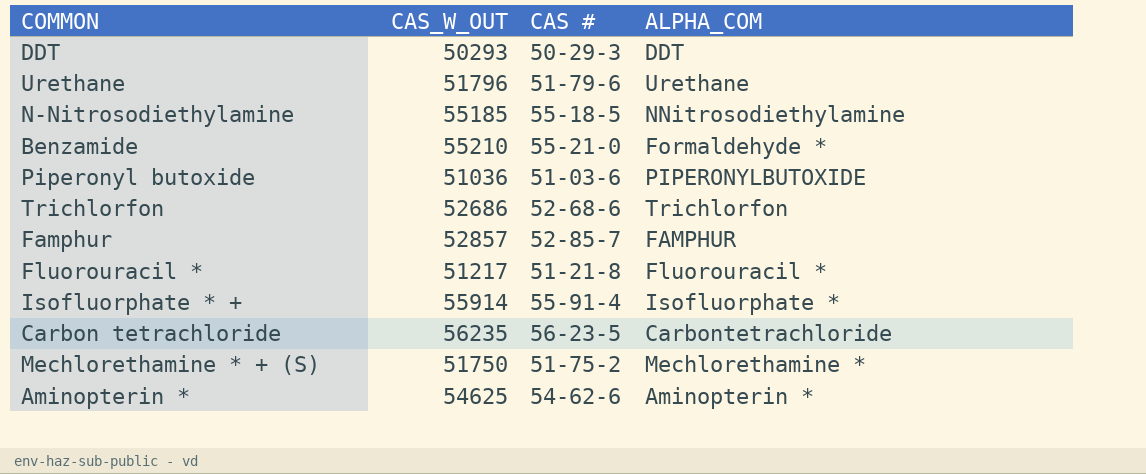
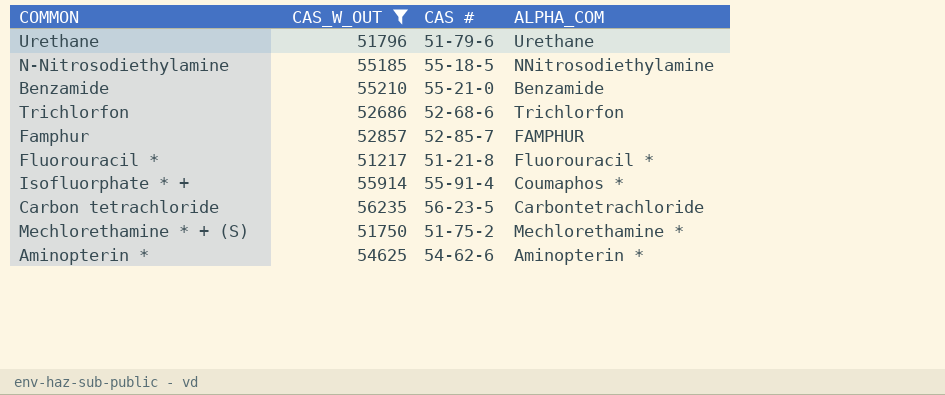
filter: none -> CAS_W_OUT >= 51217
Benzamide | ALPHA_COM: Formaldehyde * -> Benzamide
Isofluorphate * + | ALPHA_COM: Isofluorphate * -> Coumaphos *

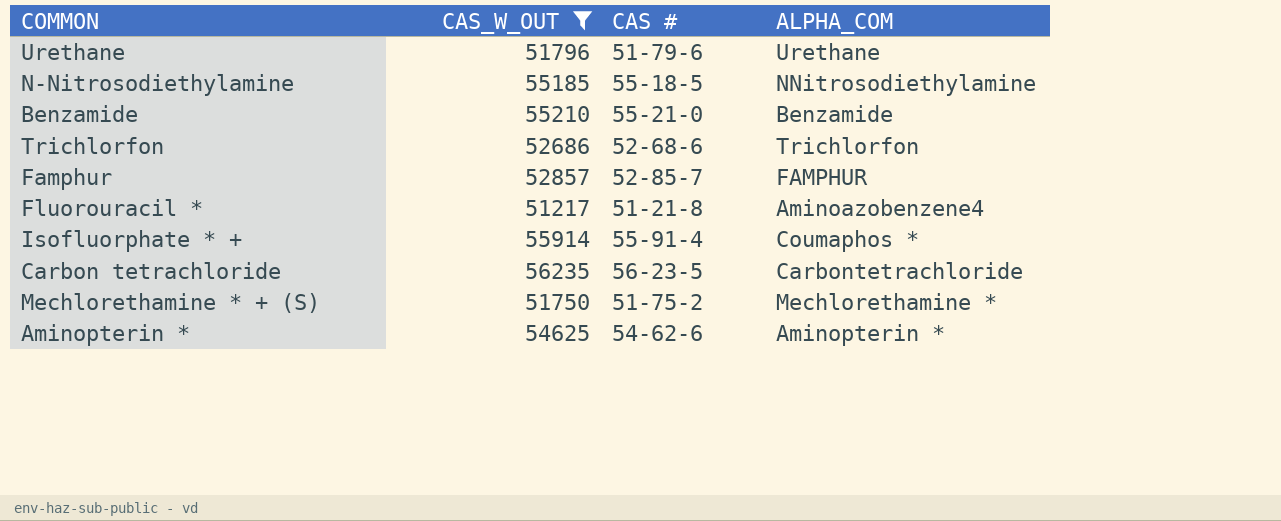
Fluorouracil * | ALPHA_COM: Fluorouracil * -> Aminoazobenzene4

